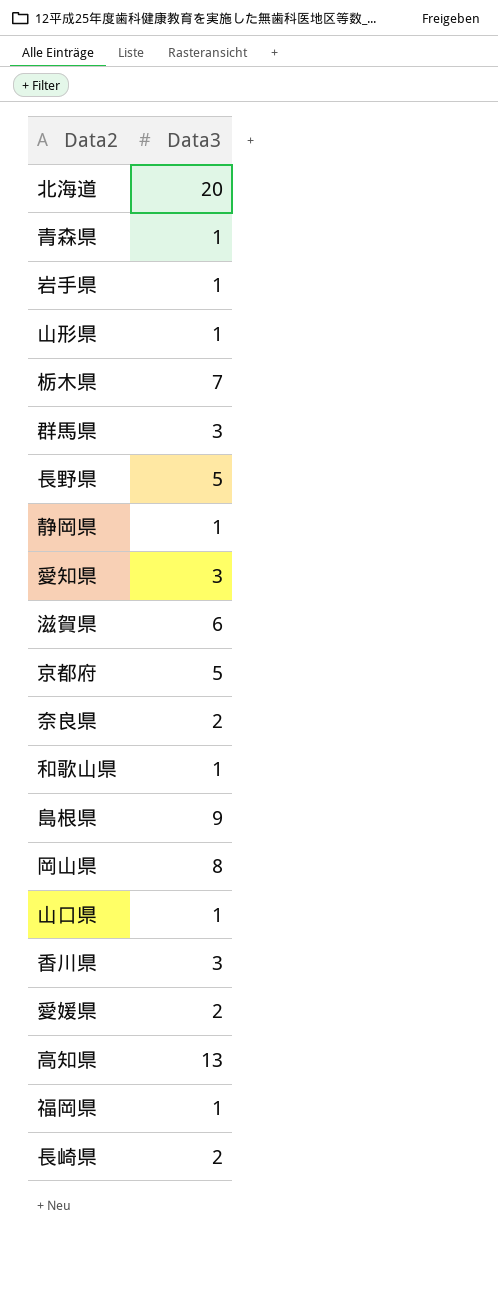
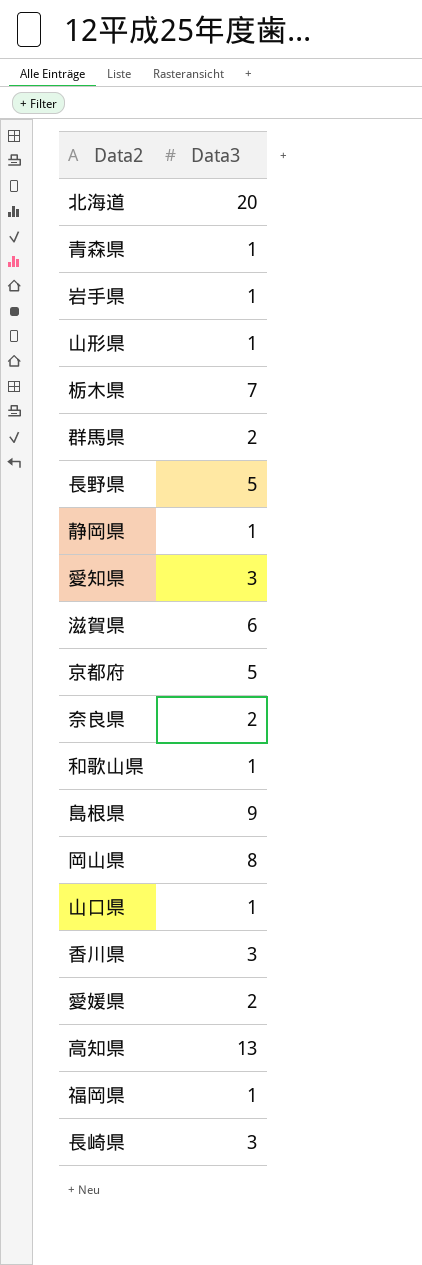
群馬県 | Data3: 3 -> 2
長崎県 | Data3: 2 -> 3

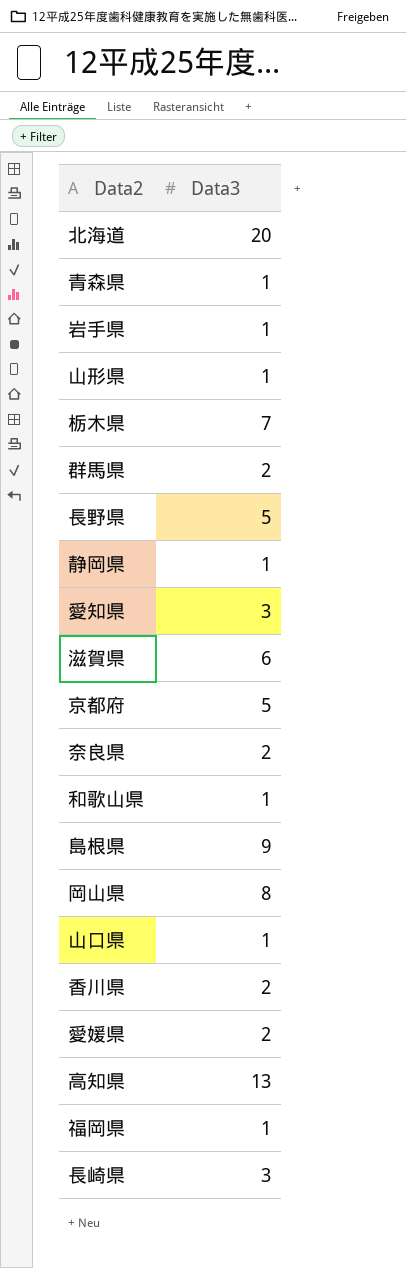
香川県 | Data3: 3 -> 2

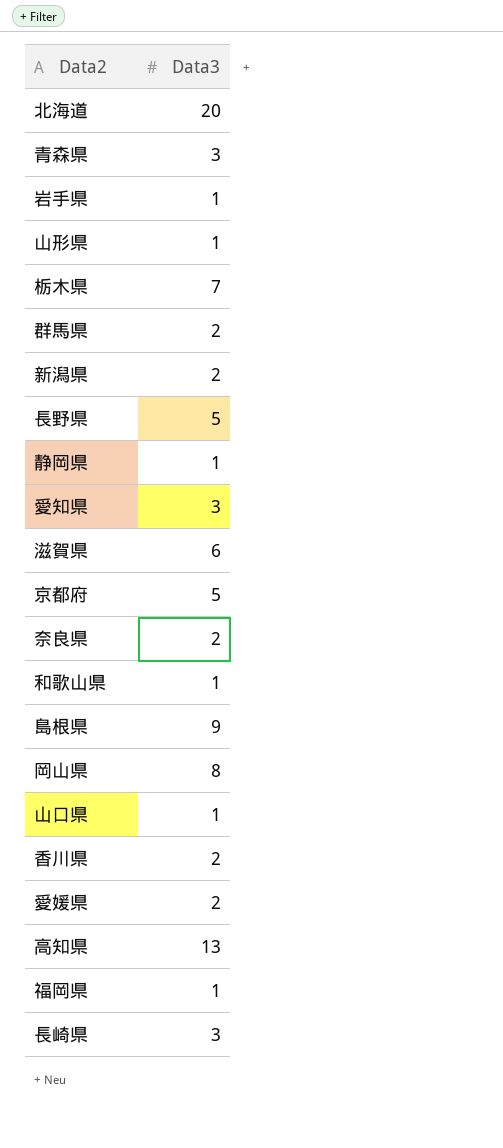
青森県 | Data3: 1 -> 3
row 新潟県: none -> 2

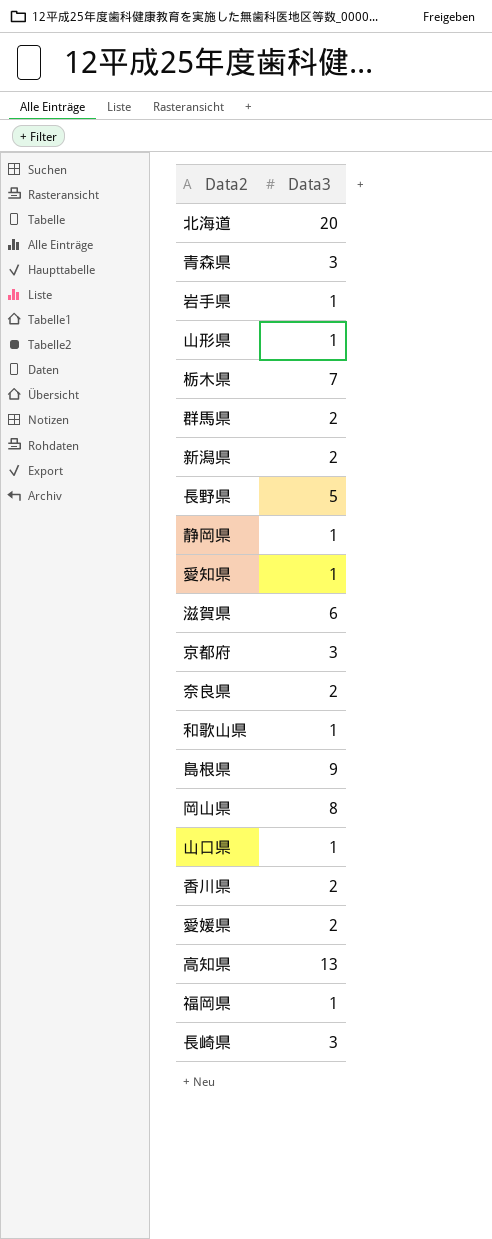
愛知県 | Data3: 3 -> 1
京都府 | Data3: 5 -> 3

